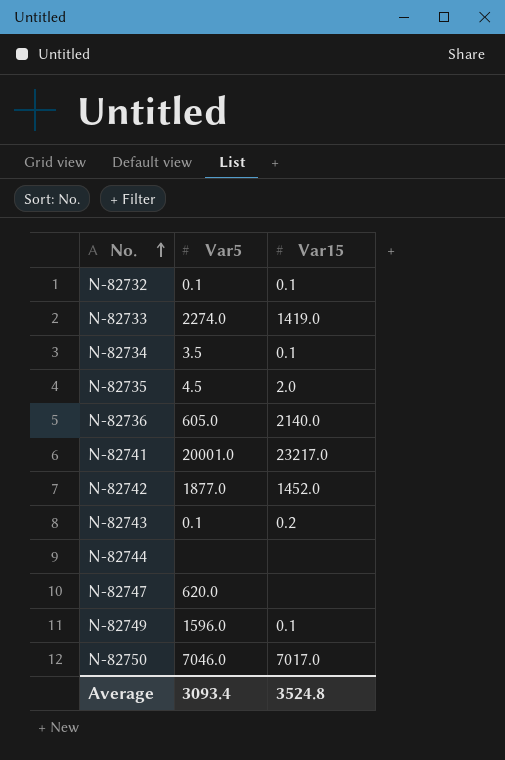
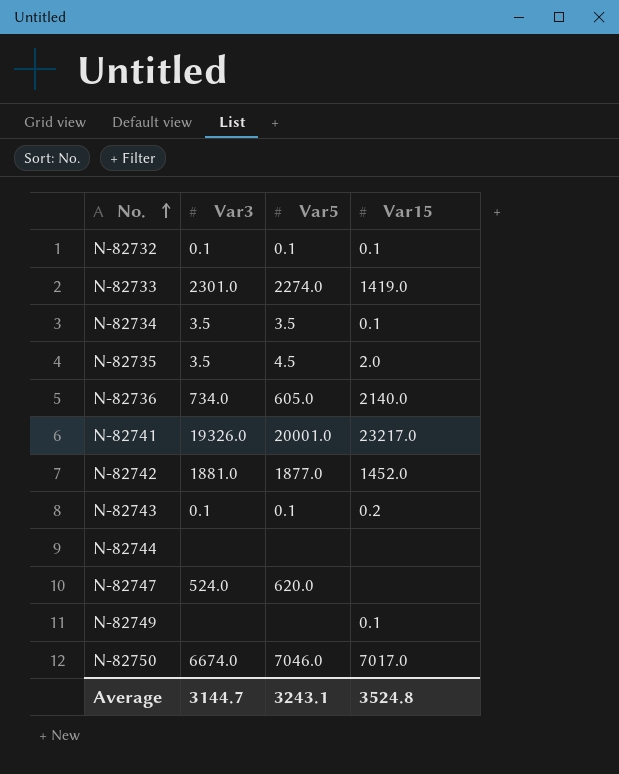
column Var3 | position: none -> 2
N-82749 | Var5: 1596.0 -> none
Average | Var5: 3093.4 -> 3243.1

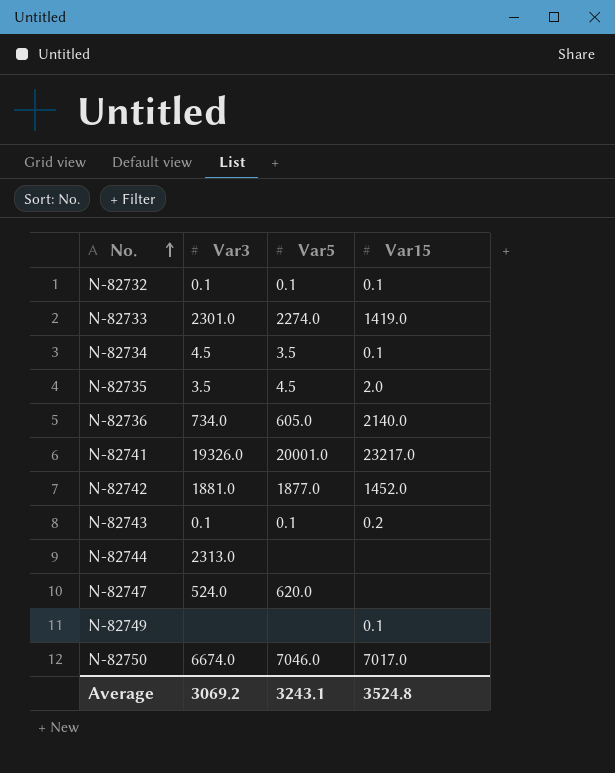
N-82734 | Var3: 3.5 -> 4.5
N-82744 | Var3: none -> 2313.0
Average | Var3: 3144.7 -> 3069.2

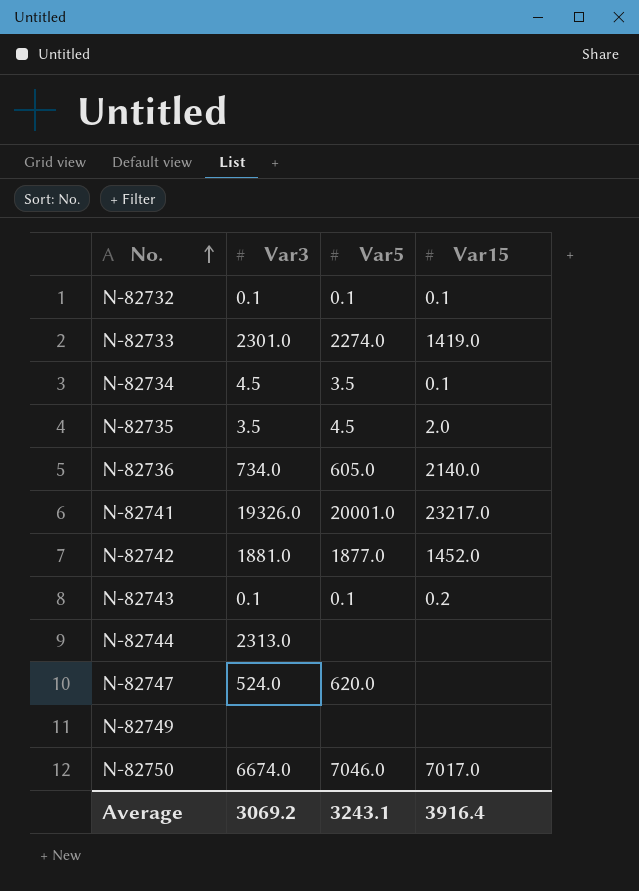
N-82749 | Var15: 0.1 -> none
Average | Var15: 3524.8 -> 3916.4

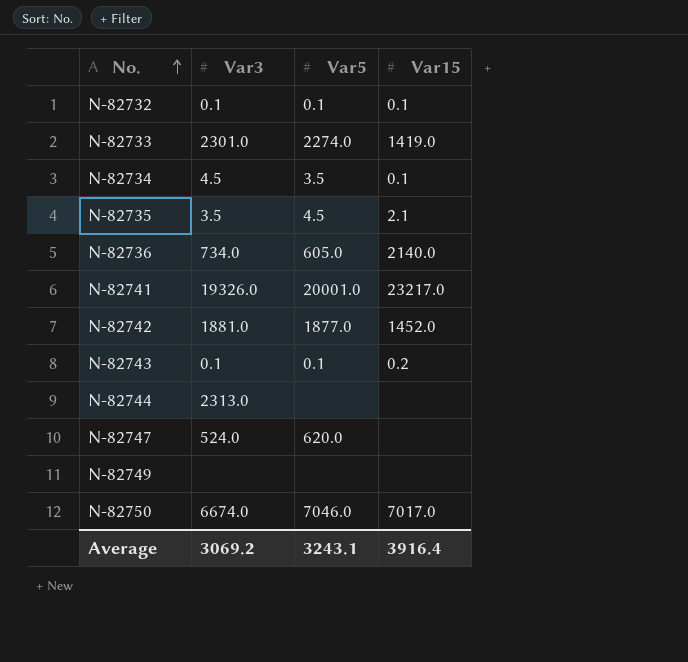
N-82735 | Var15: 2.0 -> 2.1

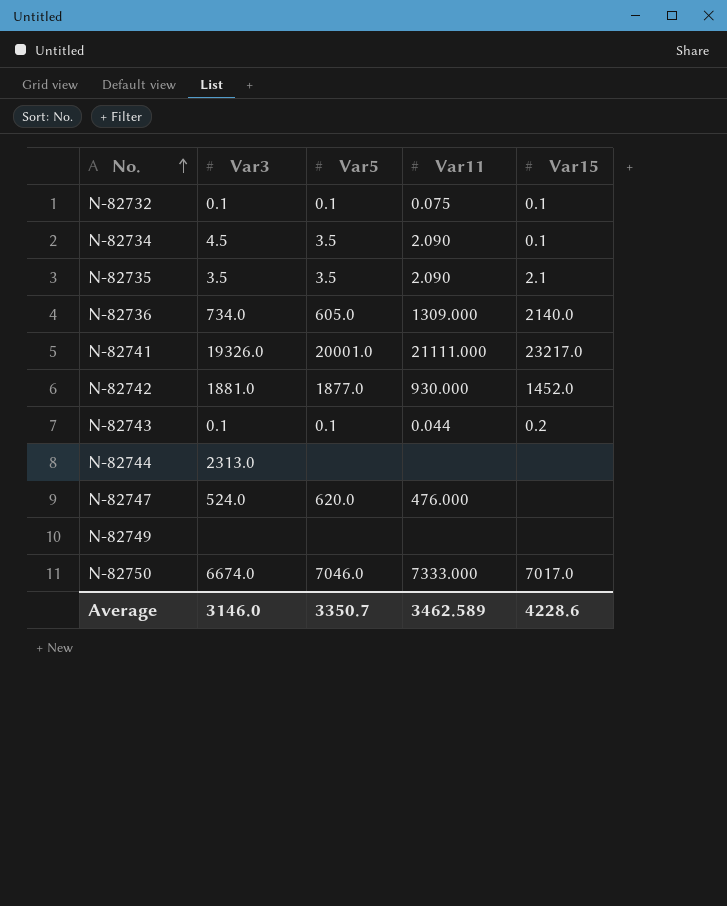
column Var11 | position: none -> 4
row N-82733: 2301.0 | 2274.0 | 1419.0 -> none
N-82735 | Var5: 4.5 -> 3.5
Average | Var3: 3069.2 -> 3146.0
Average | Var5: 3243.1 -> 3350.7
Average | Var15: 3916.4 -> 4228.6

